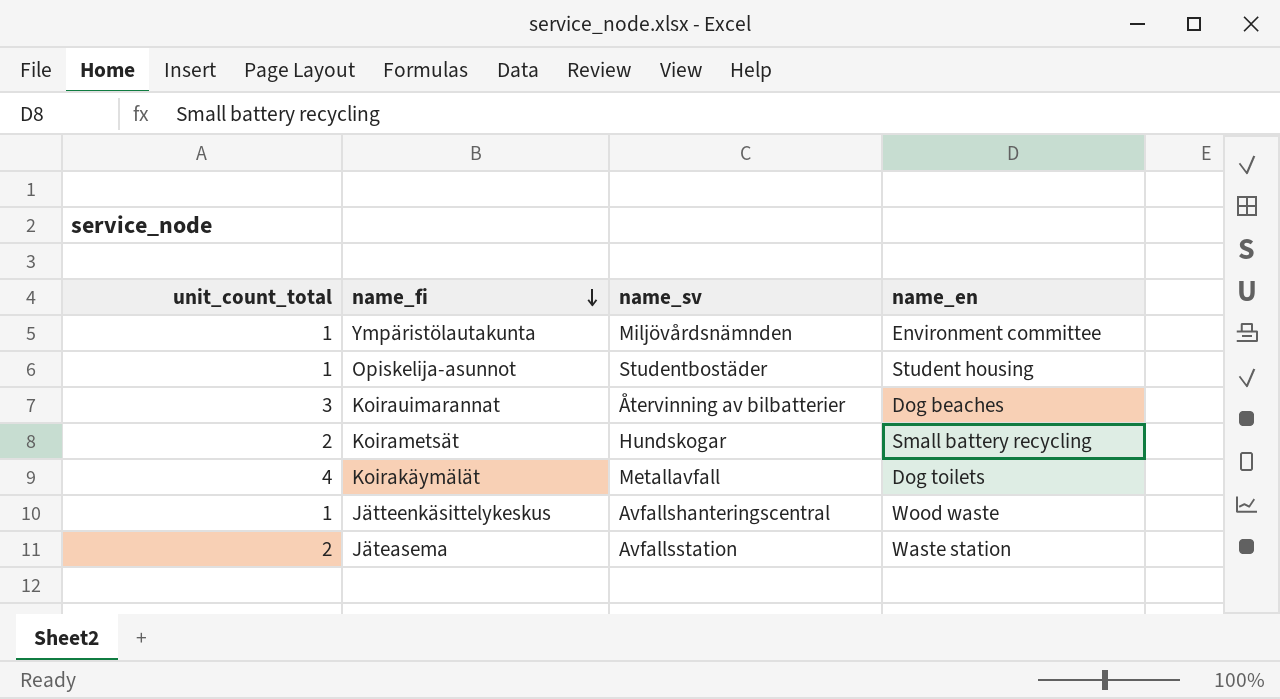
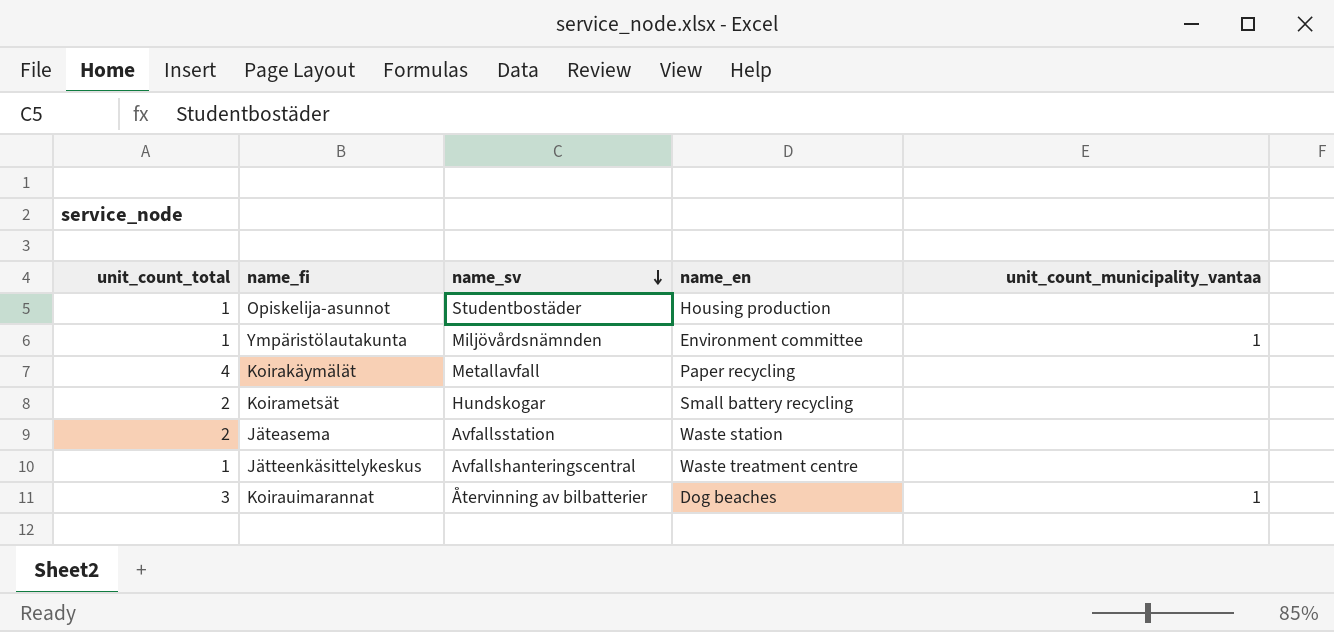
row order: name_fi descending -> name_sv descending
column unit_count_municipality_vantaa | position: none -> 5
Opiskelija-asunnot | name_en: Student housing -> Housing production
Koirakäymälät | name_en: Dog toilets -> Paper recycling
Jätteenkäsittelykeskus | name_en: Wood waste -> Waste treatment centre

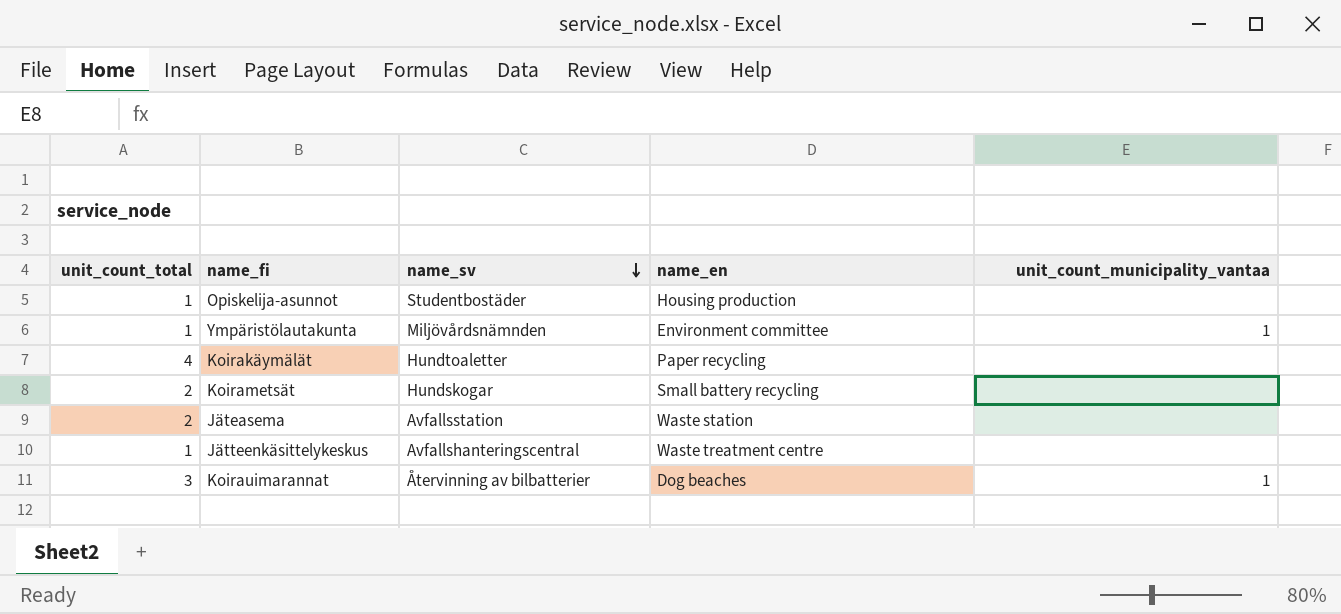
Koirakäymälät | name_sv: Metallavfall -> Hundtoaletter

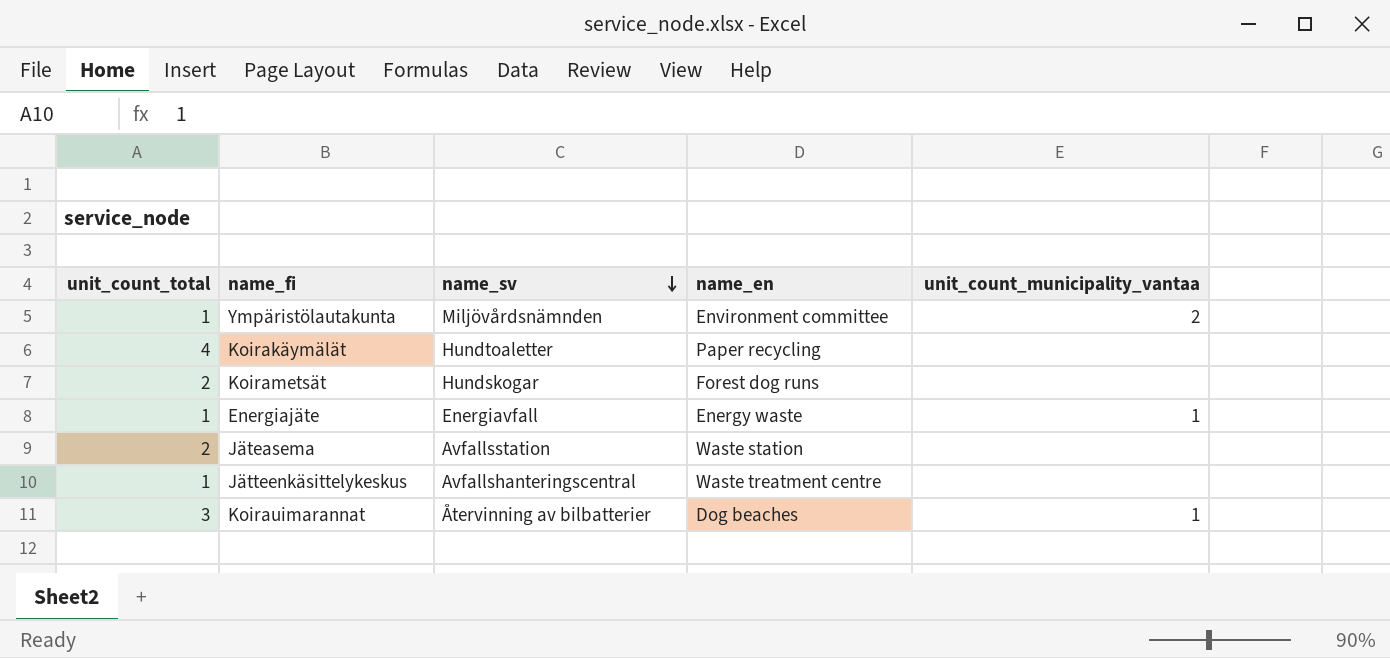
row Opiskelija-asunnot: 1 | Studentbostäder | Housing production | none -> none
Ympäristölautakunta | unit_count_municipality_vantaa: 1 -> 2
Koirametsät | name_en: Small battery recycling -> Forest dog runs
row Energiajäte: none -> 1 | Energiavfall | Energy waste | 1

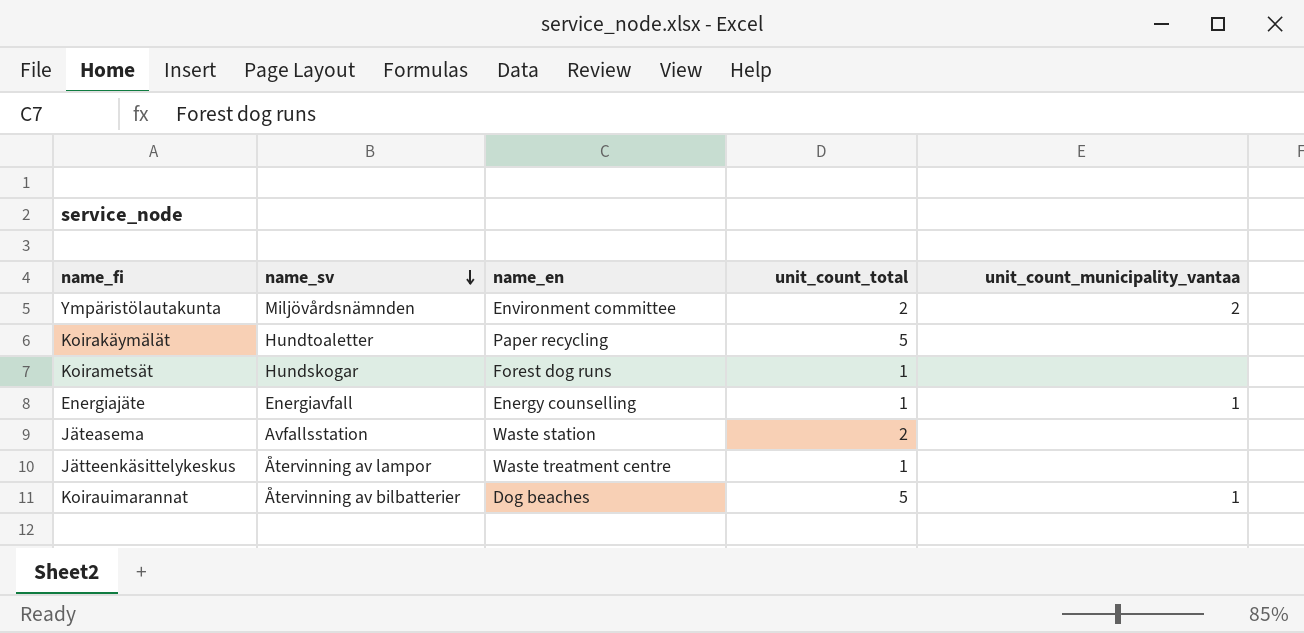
column unit_count_total | position: 1 -> 4
Ympäristölautakunta | unit_count_total: 1 -> 2
Koirakäymälät | unit_count_total: 4 -> 5
Koirametsät | unit_count_total: 2 -> 1
Energiajäte | name_en: Energy waste -> Energy counselling
Jätteenkäsittelykeskus | name_sv: Avfallshanteringscentral -> Återvinning av lampor
Koirauimarannat | unit_count_total: 3 -> 5

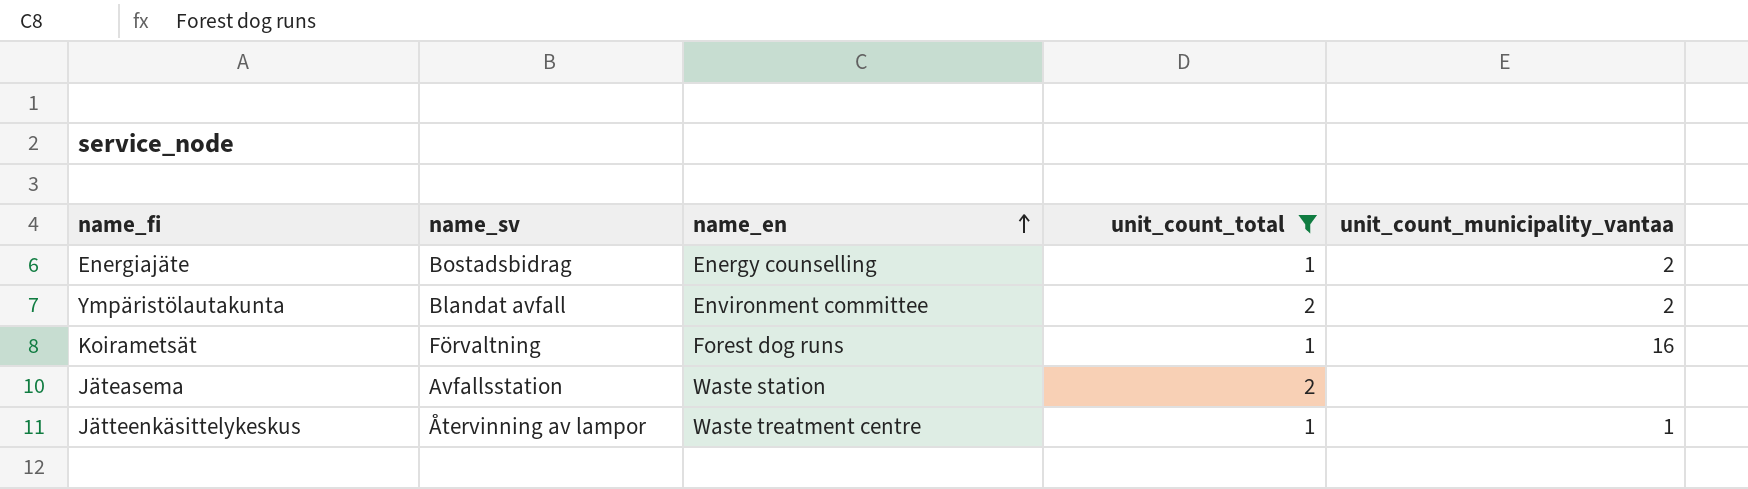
filter: none -> unit_count_total != 5
row order: name_sv descending -> name_en ascending
Energiajäte | name_sv: Energiavfall -> Bostadsbidrag
Energiajäte | unit_count_municipality_vantaa: 1 -> 2
Ympäristölautakunta | name_sv: Miljövårdsnämnden -> Blandat avfall
Koirametsät | name_sv: Hundskogar -> Förvaltning
Koirametsät | unit_count_municipality_vantaa: none -> 16
Jätteenkäsittelykeskus | unit_count_municipality_vantaa: none -> 1

